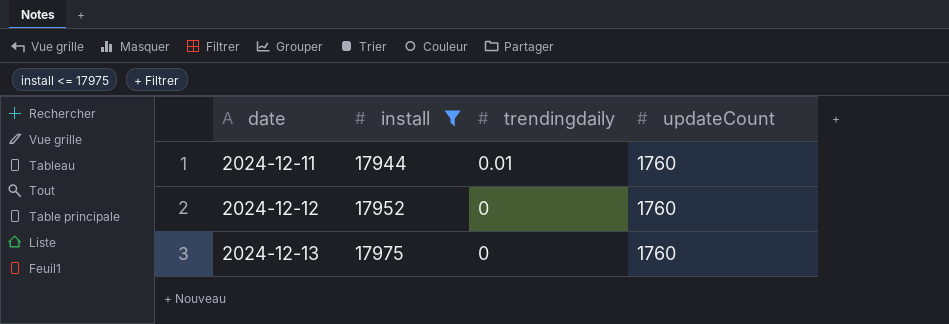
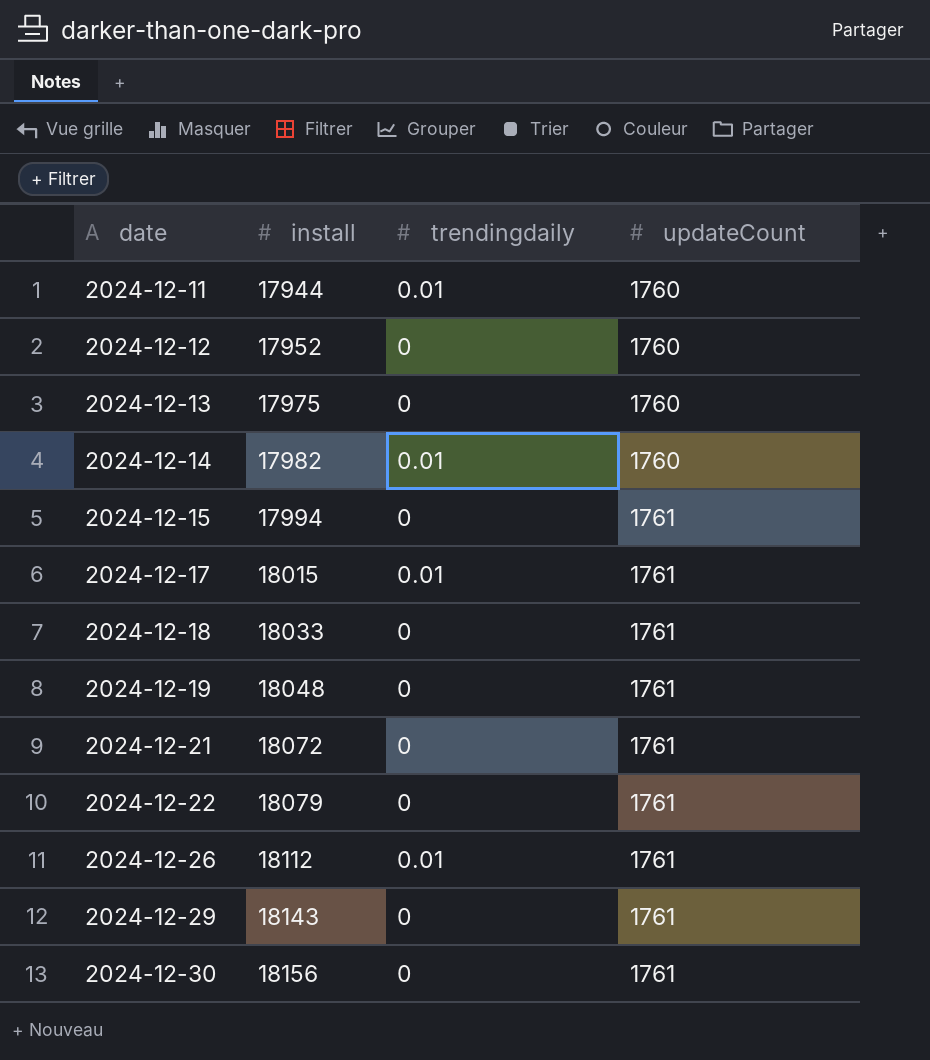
filter: install <= 17975 -> none

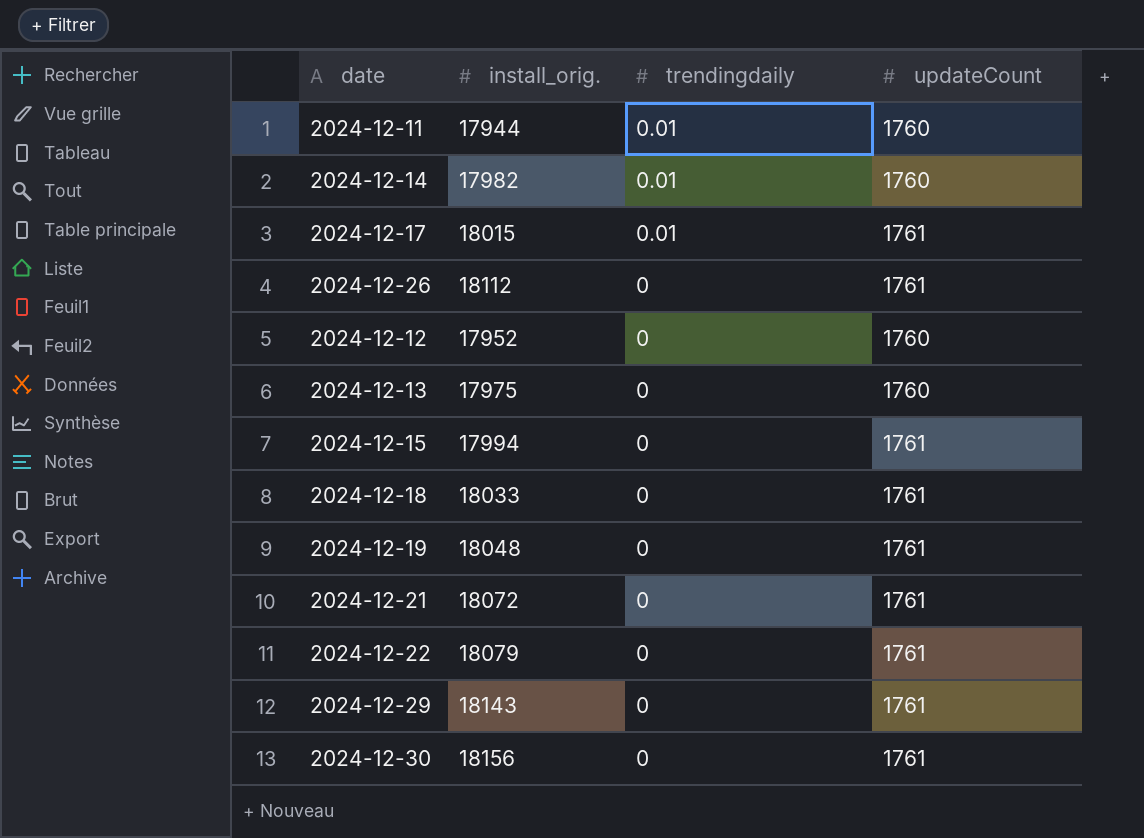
row order: date ascending -> trendingdaily descending
column name: install -> install_orig.
2024-12-26 | trendingdaily: 0.01 -> 0

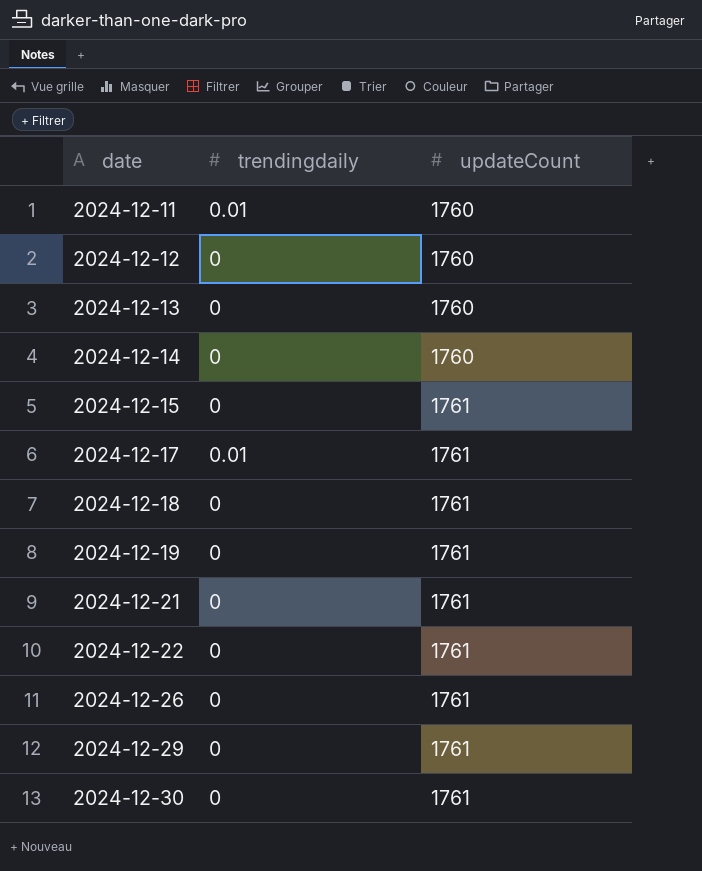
row order: trendingdaily descending -> date ascending
column install_orig. | position: 2 -> none
2024-12-14 | trendingdaily: 0.01 -> 0

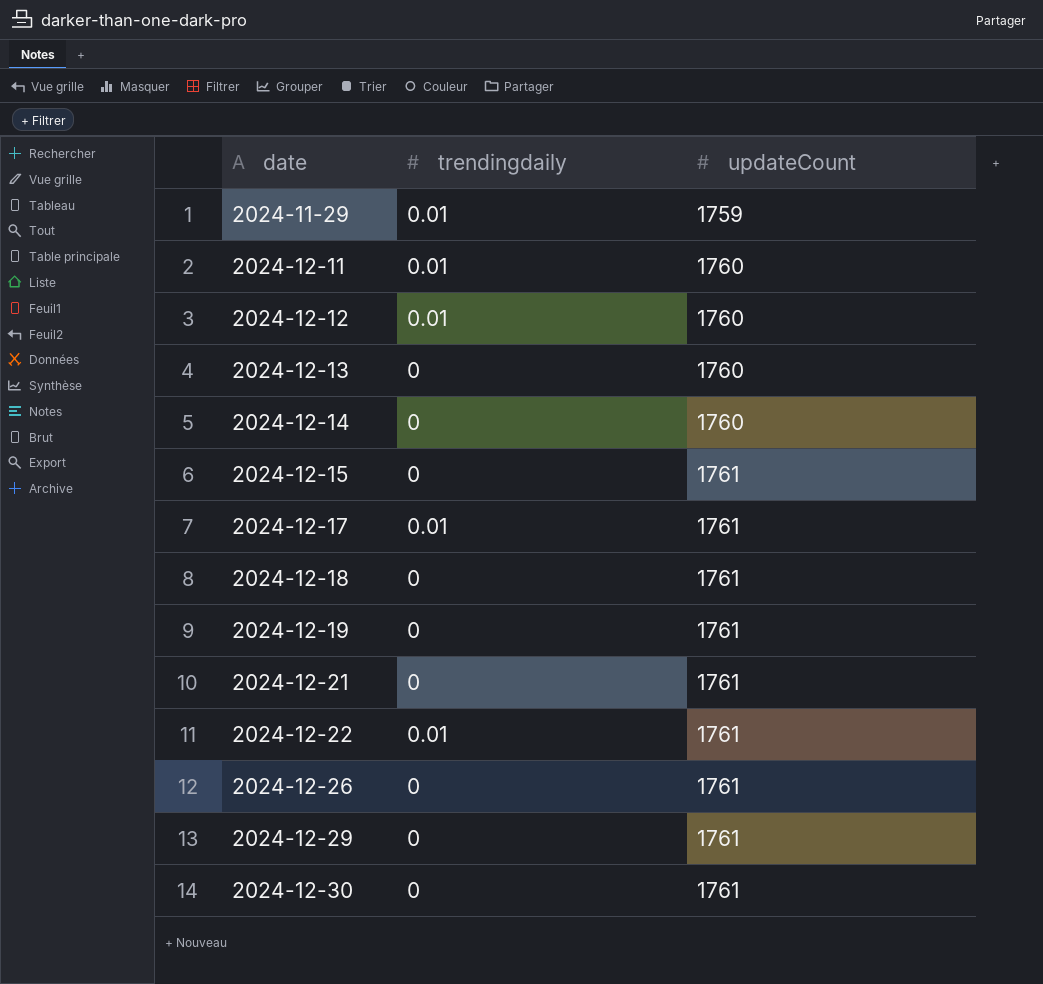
row 2024-11-29: none -> 0.01 | 1759
2024-12-12 | trendingdaily: 0 -> 0.01
2024-12-22 | trendingdaily: 0 -> 0.01

